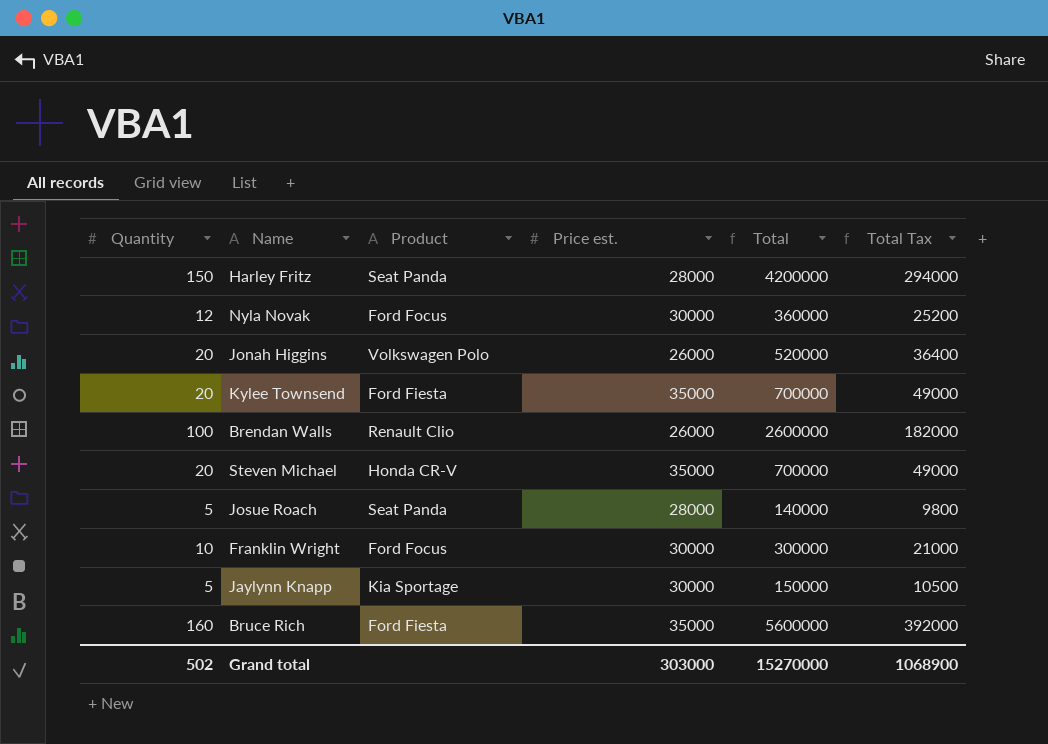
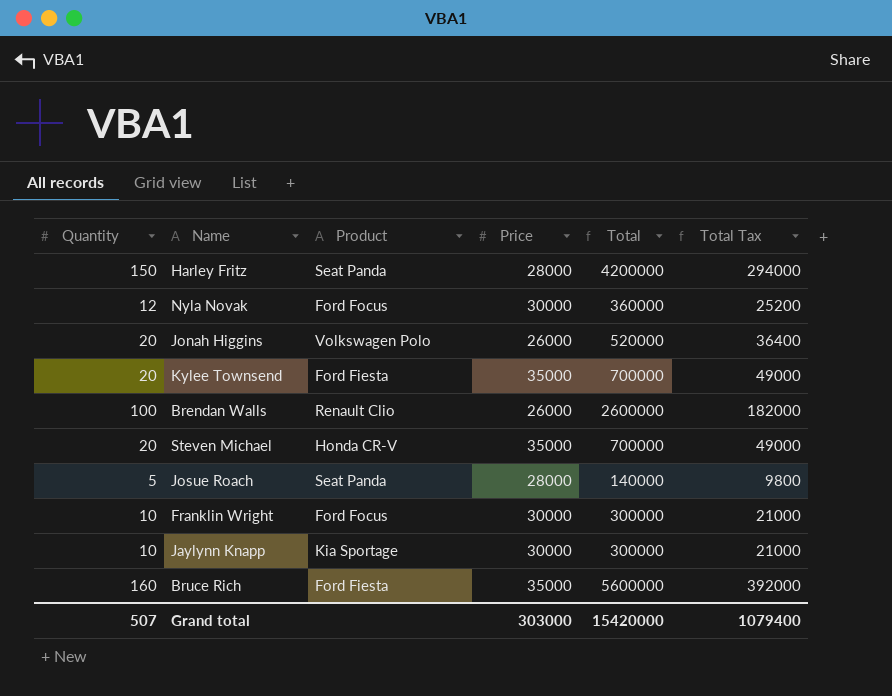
column name: Price est. -> Price
Jaylynn Knapp | Quantity: 5 -> 10
Jaylynn Knapp | Total: 150000 -> 300000
Jaylynn Knapp | Total Tax: 10500 -> 21000
Grand total | Quantity: 502 -> 507
Grand total | Total: 15270000 -> 15420000
Grand total | Total Tax: 1068900 -> 1079400

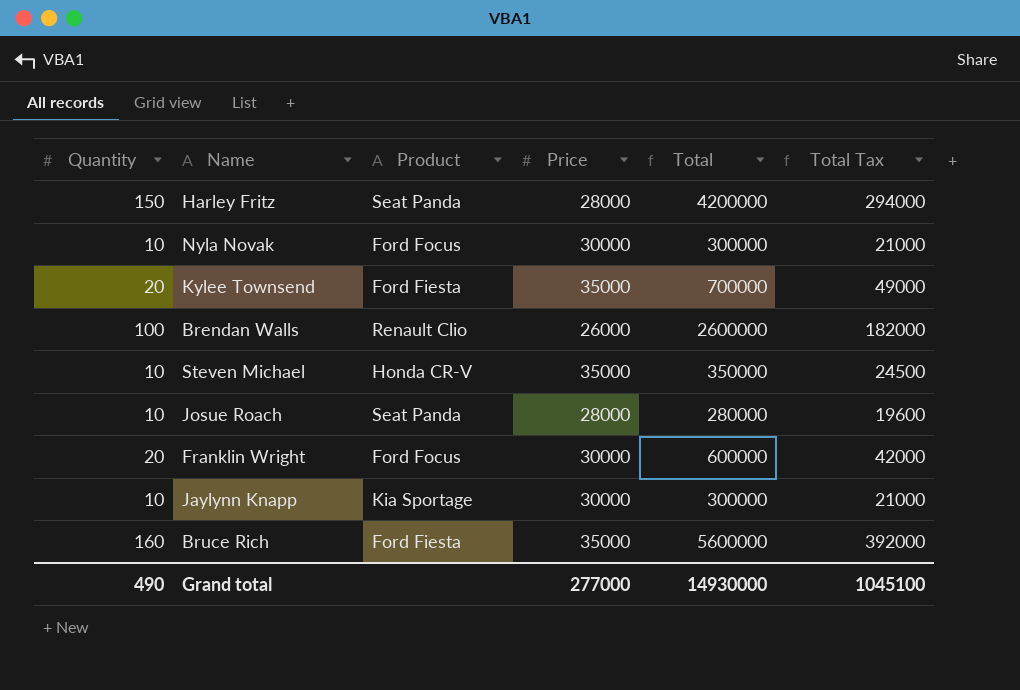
row Jonah Higgins: 20 | Volkswagen Polo | 26000 | 520000 | 36400 -> none
Nyla Novak | Quantity: 12 -> 10
Nyla Novak | Total: 360000 -> 300000
Nyla Novak | Total Tax: 25200 -> 21000
Steven Michael | Quantity: 20 -> 10
Steven Michael | Total: 700000 -> 350000
Steven Michael | Total Tax: 49000 -> 24500
Josue Roach | Quantity: 5 -> 10
Josue Roach | Total: 140000 -> 280000
Josue Roach | Total Tax: 9800 -> 19600
Franklin Wright | Quantity: 10 -> 20
Franklin Wright | Total: 300000 -> 600000
Franklin Wright | Total Tax: 21000 -> 42000
Grand total | Quantity: 507 -> 490
Grand total | Price: 303000 -> 277000
Grand total | Total: 15420000 -> 14930000
Grand total | Total Tax: 1079400 -> 1045100

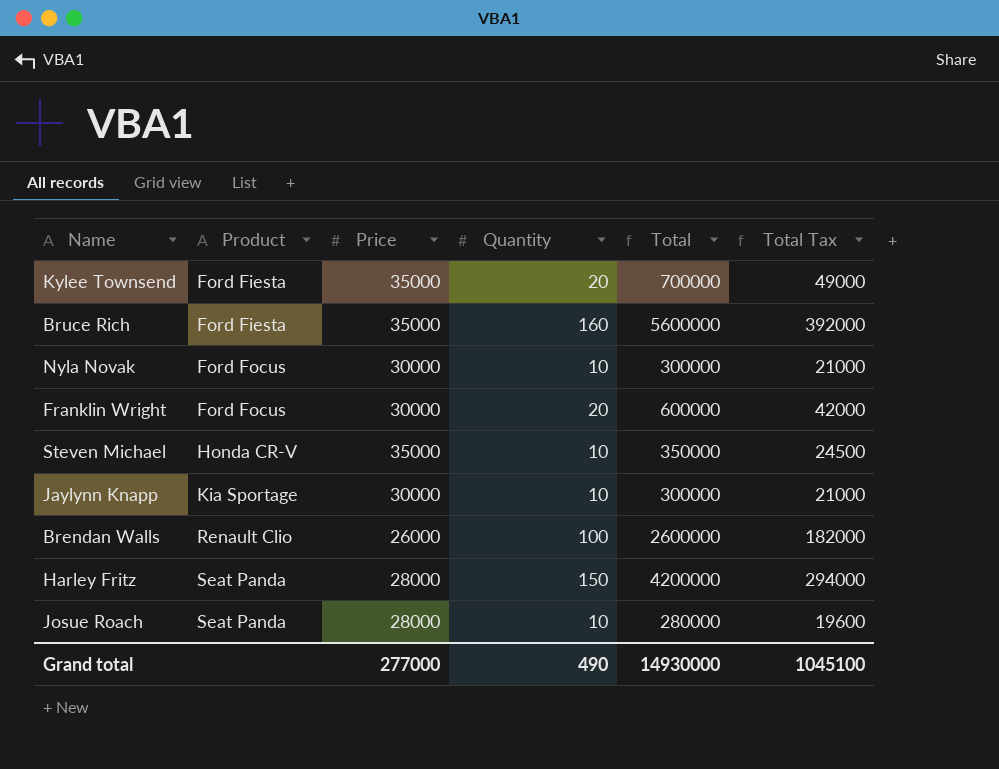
row order: none -> Product ascending
column Quantity | position: 1 -> 4

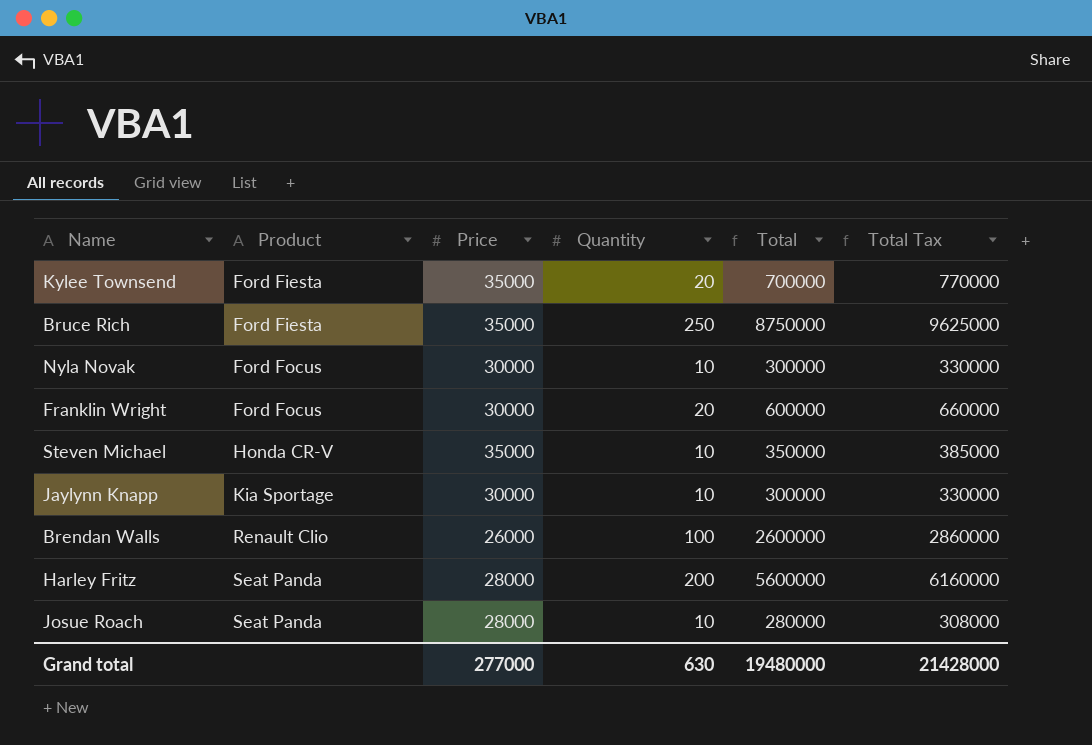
column Total Tax | formula: [Total] * 0.07 -> [Total] * 1.1
Bruce Rich | Quantity: 160 -> 250
Bruce Rich | Total: 5600000 -> 8750000
Harley Fritz | Quantity: 150 -> 200
Harley Fritz | Total: 4200000 -> 5600000
Grand total | Quantity: 490 -> 630
Grand total | Total: 14930000 -> 19480000
Grand total | Total Tax: 1045100 -> 21428000

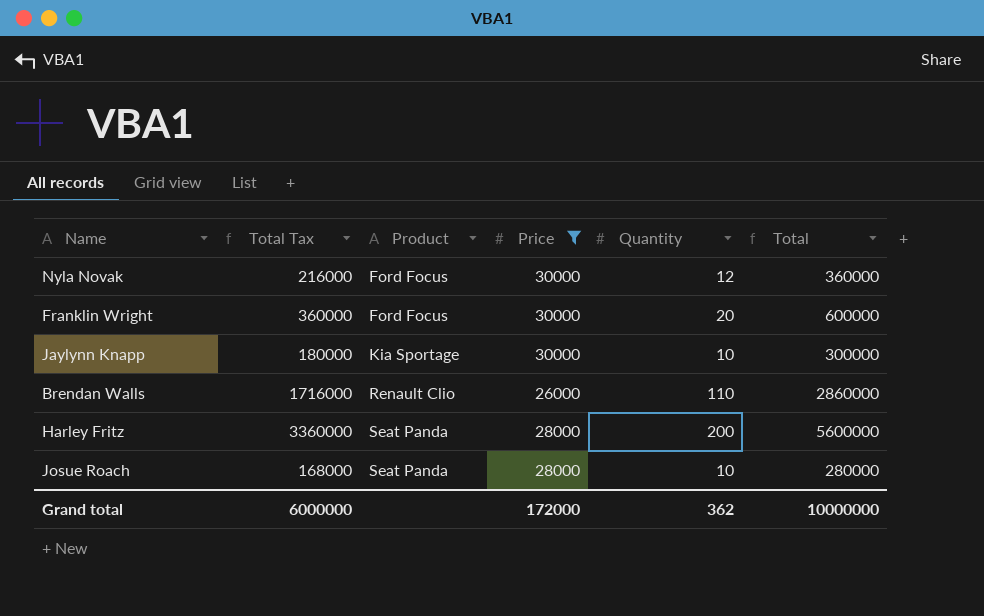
filter: none -> Price != 35000
column Total Tax | formula: [Total] * 1.1 -> [Total] * 0.6
column Total Tax | position: 6 -> 2
Nyla Novak | Quantity: 10 -> 12
Nyla Novak | Total: 300000 -> 360000
Brendan Walls | Quantity: 100 -> 110
Brendan Walls | Total: 2600000 -> 2860000
Grand total | Total Tax: 21428000 -> 6000000
Grand total | Price: 277000 -> 172000
Grand total | Quantity: 630 -> 362
Grand total | Total: 19480000 -> 10000000

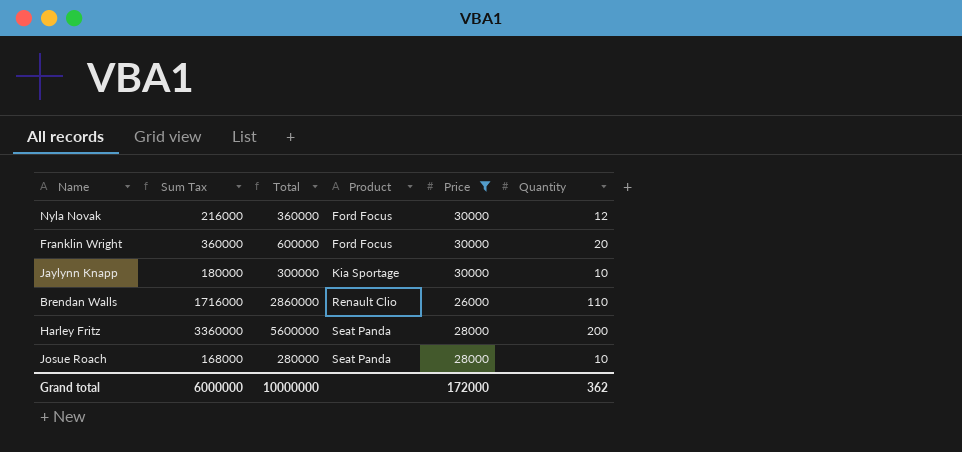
column name: Total Tax -> Sum Tax
column Total | position: 6 -> 3

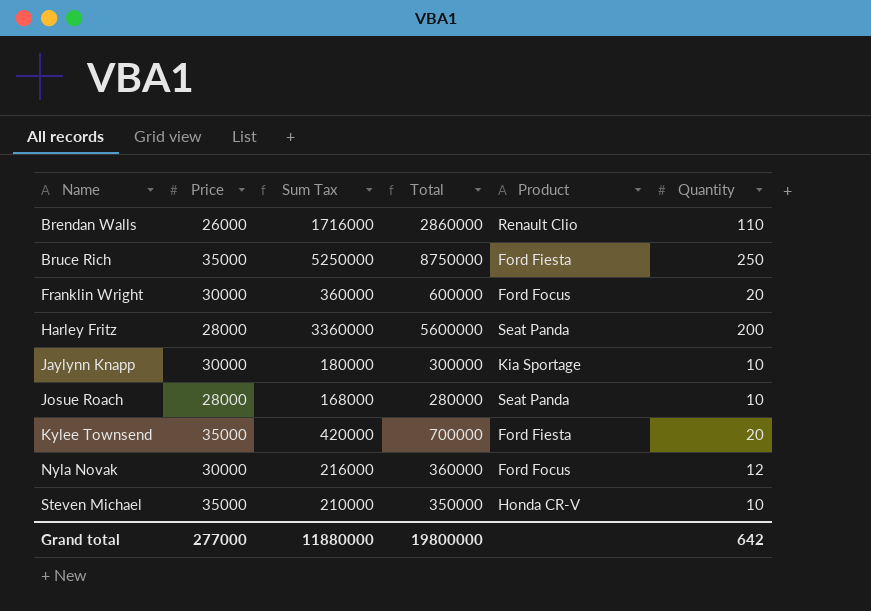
filter: Price != 35000 -> none
row order: Product ascending -> Name ascending
column Price | position: 5 -> 2
Grand total | Price: 172000 -> 277000
Grand total | Sum Tax: 6000000 -> 11880000
Grand total | Total: 10000000 -> 19800000
Grand total | Quantity: 362 -> 642

